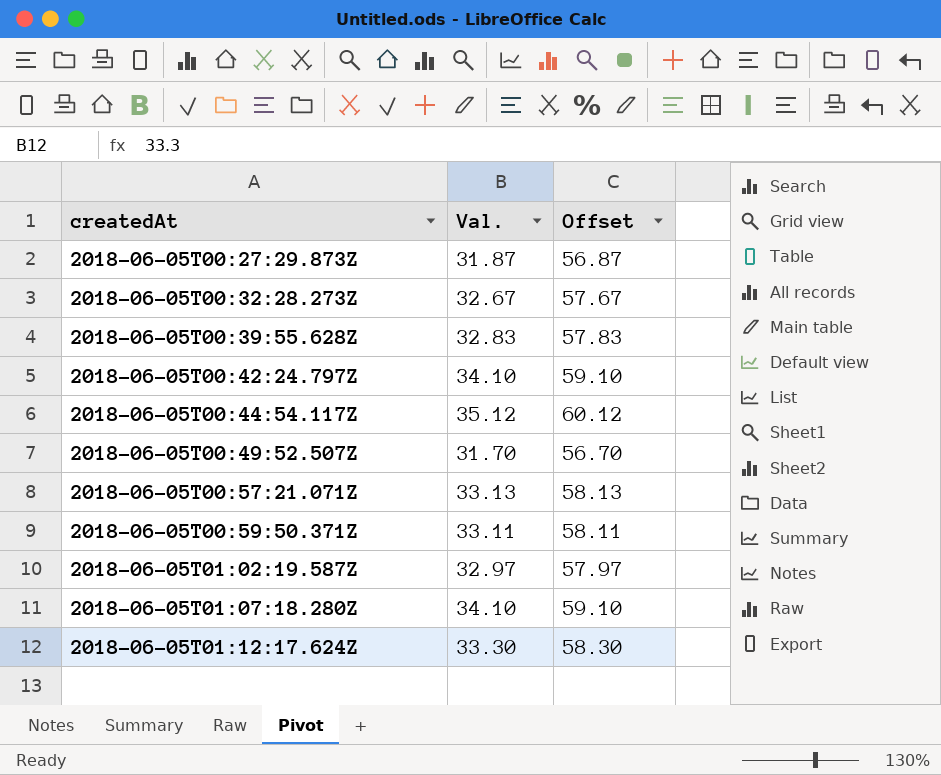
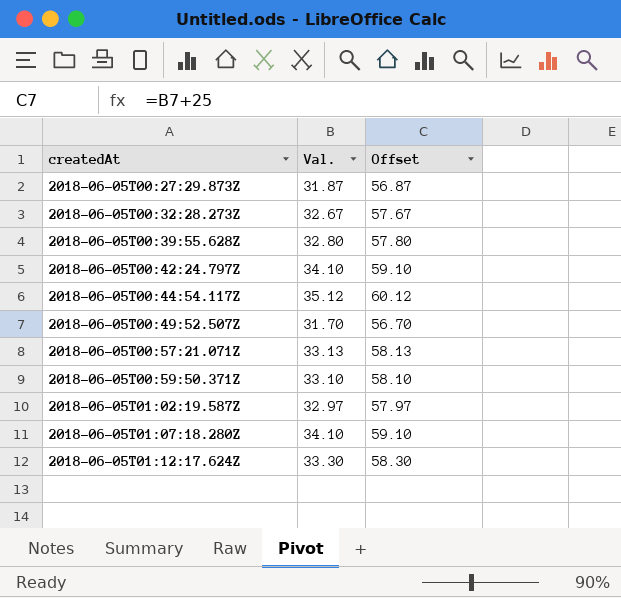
2018-06-05T00:39:55.628Z | Val.: 32.83 -> 32.80
2018-06-05T00:39:55.628Z | Offset: 57.83 -> 57.80
2018-06-05T00:59:50.371Z | Val.: 33.11 -> 33.10
2018-06-05T00:59:50.371Z | Offset: 58.11 -> 58.10

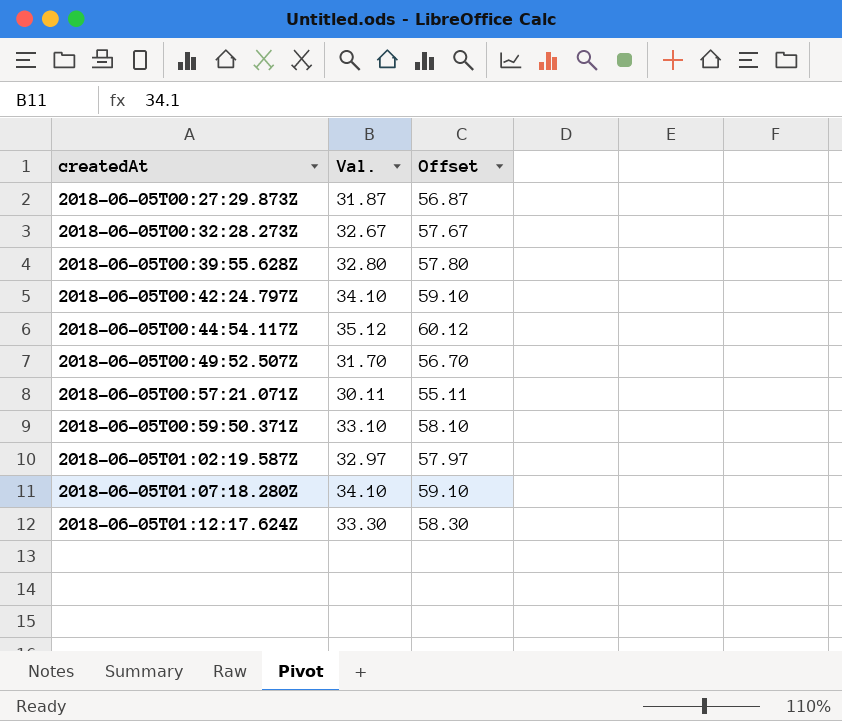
2018-06-05T00:57:21.071Z | Val.: 33.13 -> 30.11
2018-06-05T00:57:21.071Z | Offset: 58.13 -> 55.11

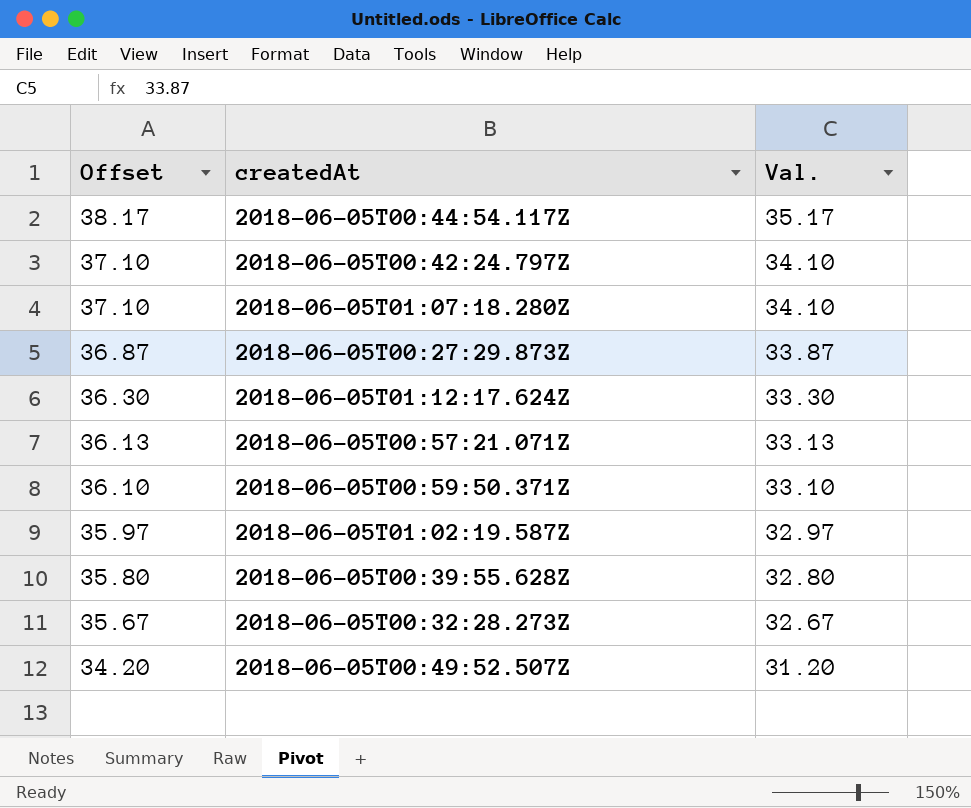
row order: createdAt ascending -> Offset descending
column Offset | formula: [Val.] + 25 -> [Val.] + 3
column Offset | position: 3 -> 1
2018-06-05T00:44:54.117Z | Val.: 35.12 -> 35.17
2018-06-05T00:27:29.873Z | Val.: 31.87 -> 33.87
2018-06-05T00:57:21.071Z | Val.: 30.11 -> 33.13
2018-06-05T00:49:52.507Z | Val.: 31.70 -> 31.20

